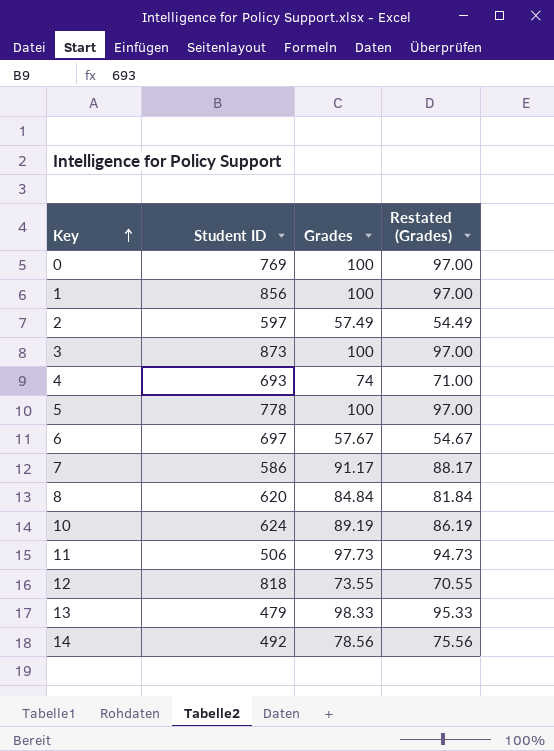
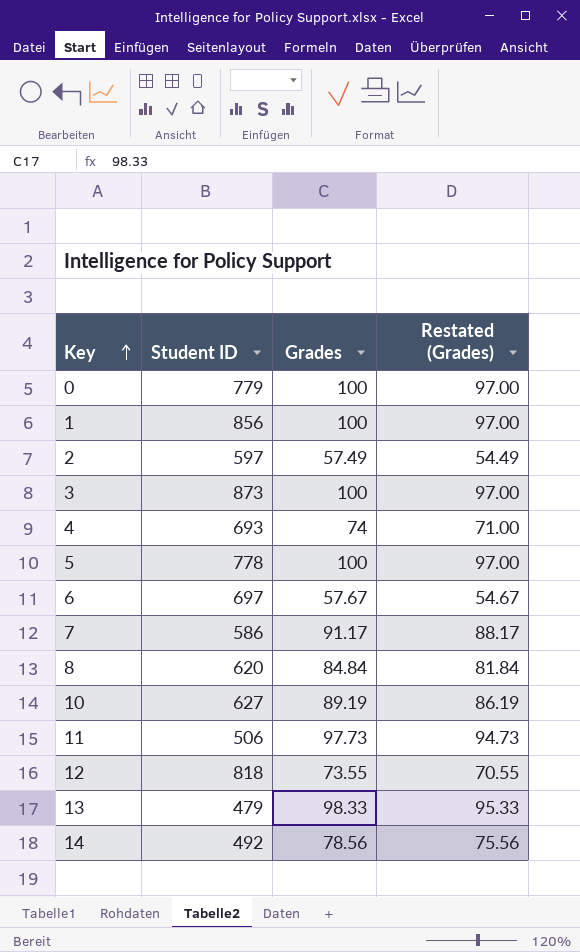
0 | Student ID: 769 -> 779
10 | Student ID: 624 -> 627

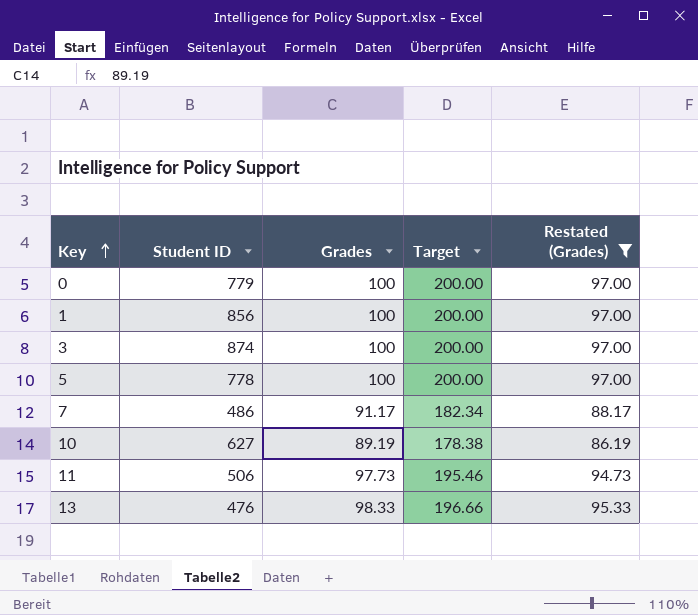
filter: none -> Restated (Grades) >= 86.19
column Target | formula: none -> [Grades] * 2
3 | Student ID: 873 -> 874
7 | Student ID: 586 -> 486
13 | Student ID: 479 -> 476

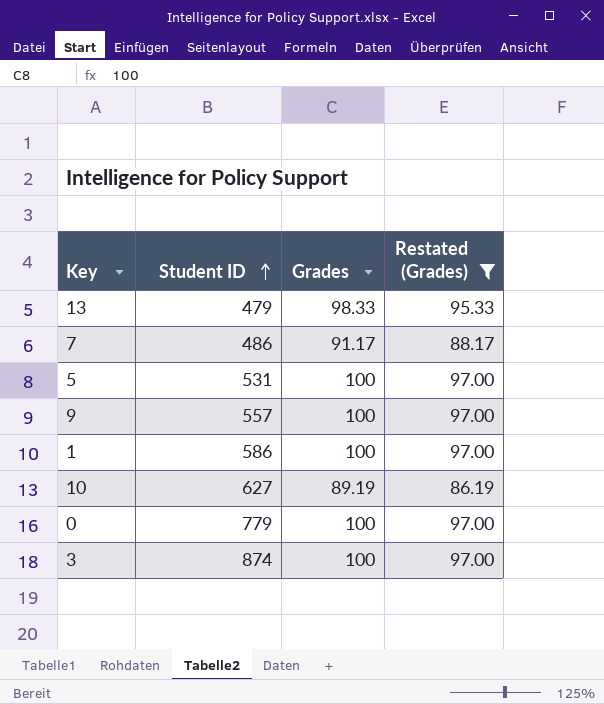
row order: Key ascending -> Student ID ascending
column Target | formula: [Grades] * 2 -> none
row 11: 506 | 97.73 | 195.46 | 94.73 -> none
13 | Student ID: 476 -> 479
5 | Student ID: 778 -> 531
row 9: none -> 557 | 100 | 97.00
1 | Student ID: 856 -> 586

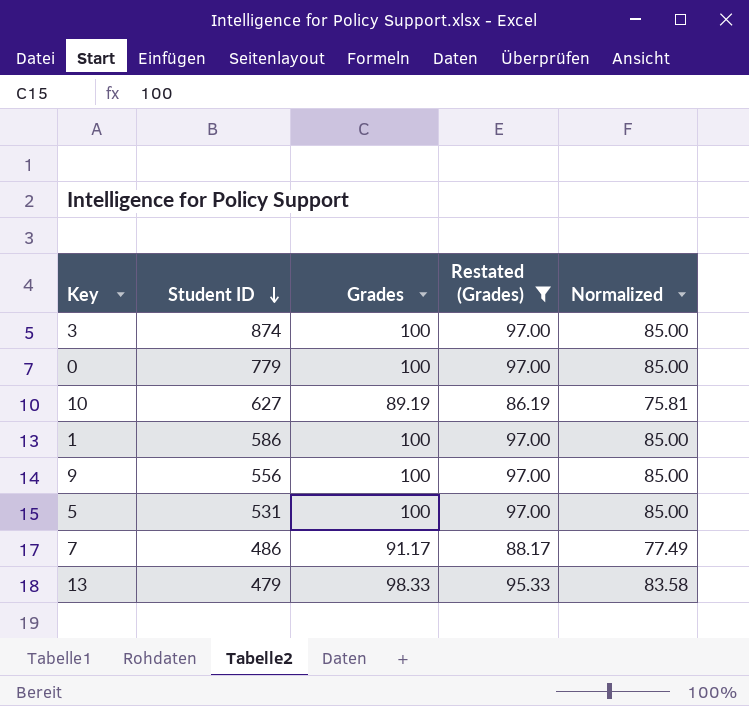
row order: Student ID ascending -> Student ID descending
column Normalized | formula: none -> [Grades] * 0.85
9 | Student ID: 557 -> 556

